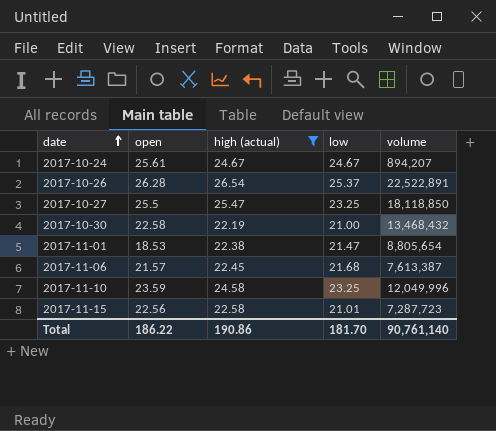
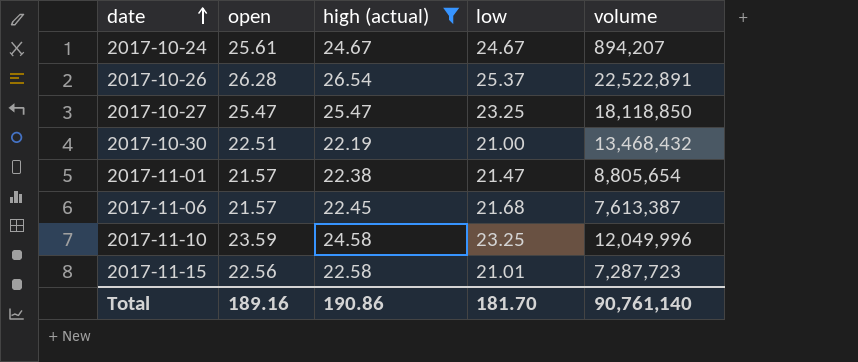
2017-10-27 | open: 25.5 -> 25.47
2017-10-30 | open: 22.58 -> 22.51
2017-11-01 | open: 18.53 -> 21.57
Total | open: 186.22 -> 189.16

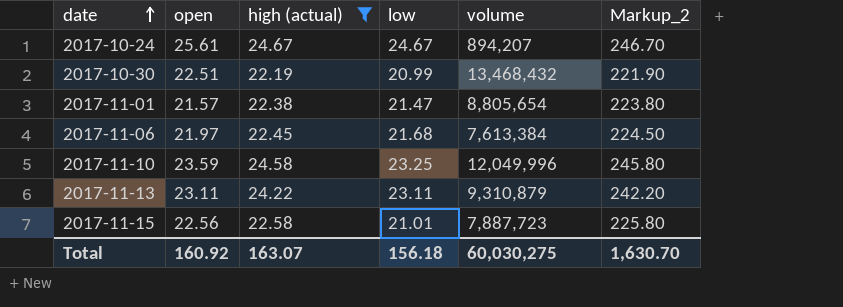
column Markup_2 | formula: none -> [high (actual)] * 10
row 2017-10-26: 26.28 | 26.54 | 25.37 | 22,522,891 -> none
row 2017-10-27: 25.47 | 25.47 | 23.25 | 18,118,850 -> none
2017-10-30 | low: 21.00 -> 20.99
2017-11-06 | open: 21.57 -> 21.97
2017-11-06 | volume: 7,613,387 -> 7,613,384
row 2017-11-13: none -> 23.11 | 24.22 | 23.11 | 9,310,879 | 242.20
2017-11-15 | volume: 7,287,723 -> 7,887,723
Total | open: 189.16 -> 160.92
Total | high (actual): 190.86 -> 163.07
Total | low: 181.70 -> 156.18
Total | volume: 90,761,140 -> 60,030,275

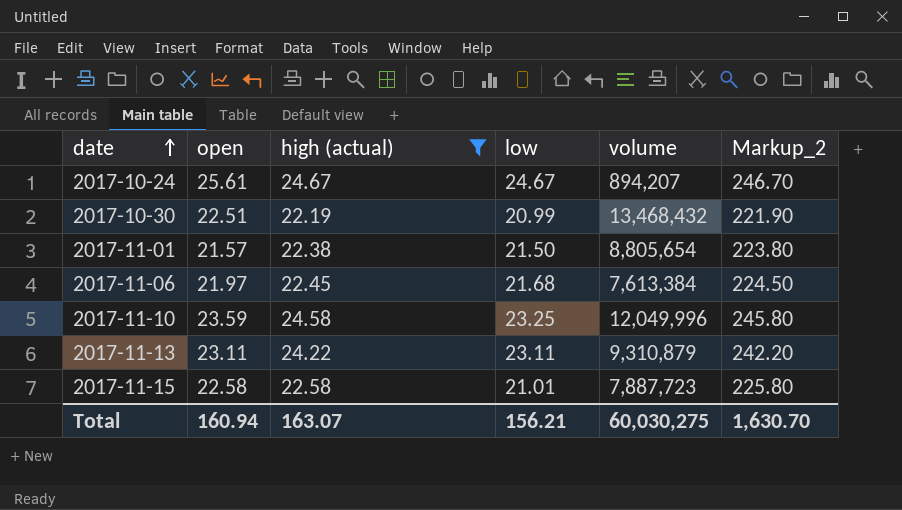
2017-11-01 | low: 21.47 -> 21.50
2017-11-15 | open: 22.56 -> 22.58
Total | open: 160.92 -> 160.94
Total | low: 156.18 -> 156.21

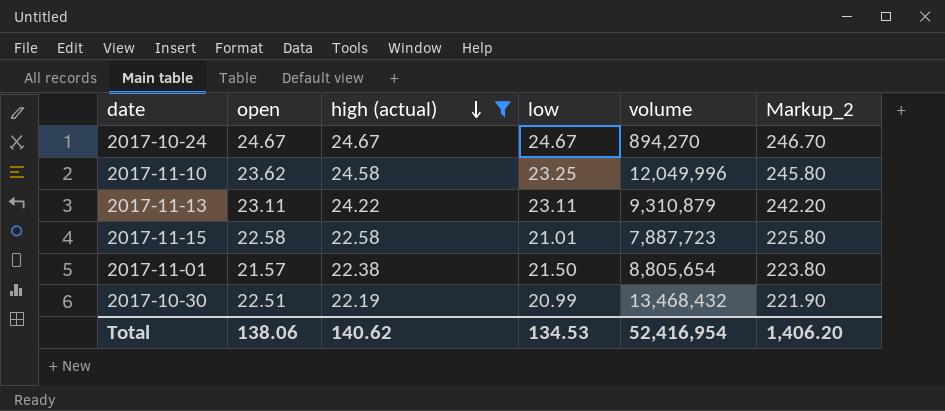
row order: date ascending -> high (actual) descending
row 2017-11-06: 21.97 | 22.45 | 21.68 | 7,613,384 | 224.50 -> none
2017-10-24 | open: 25.61 -> 24.67
2017-10-24 | volume: 894,207 -> 894,270
2017-11-10 | open: 23.59 -> 23.62
Total | open: 160.94 -> 138.06
Total | high (actual): 163.07 -> 140.62
Total | low: 156.21 -> 134.53
Total | volume: 60,030,275 -> 52,416,954
Total | Markup_2: 1,630.70 -> 1,406.20

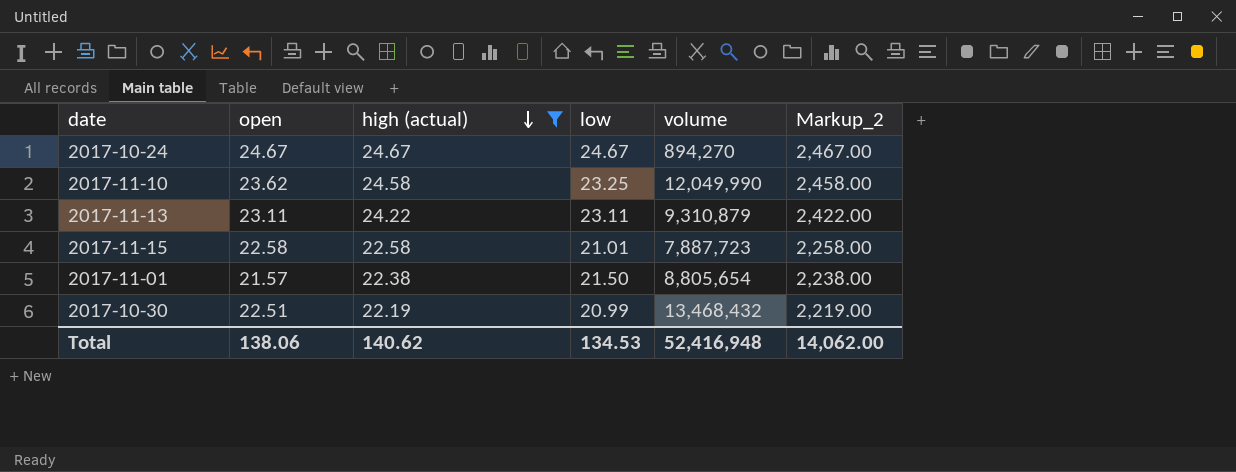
column Markup_2 | formula: [high (actual)] * 10 -> [high (actual)] * 100
2017-11-10 | volume: 12,049,996 -> 12,049,990
Total | volume: 52,416,954 -> 52,416,948
Total | Markup_2: 1,406.20 -> 14,062.00

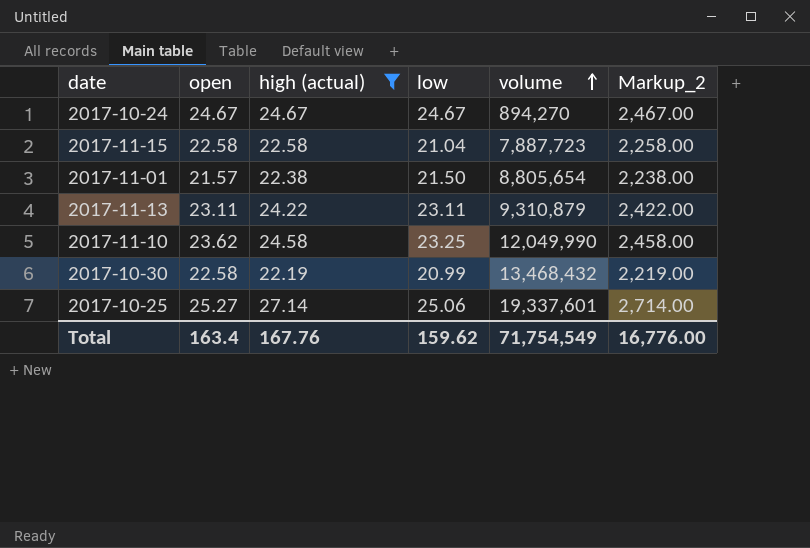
row order: high (actual) descending -> volume ascending
2017-11-15 | low: 21.01 -> 21.04
2017-10-30 | open: 22.51 -> 22.58
row 2017-10-25: none -> 25.27 | 27.14 | 25.06 | 19,337,601 | 2,714.00
Total | open: 138.06 -> 163.4
Total | high (actual): 140.62 -> 167.76
Total | low: 134.53 -> 159.62
Total | volume: 52,416,948 -> 71,754,549
Total | Markup_2: 14,062.00 -> 16,776.00

